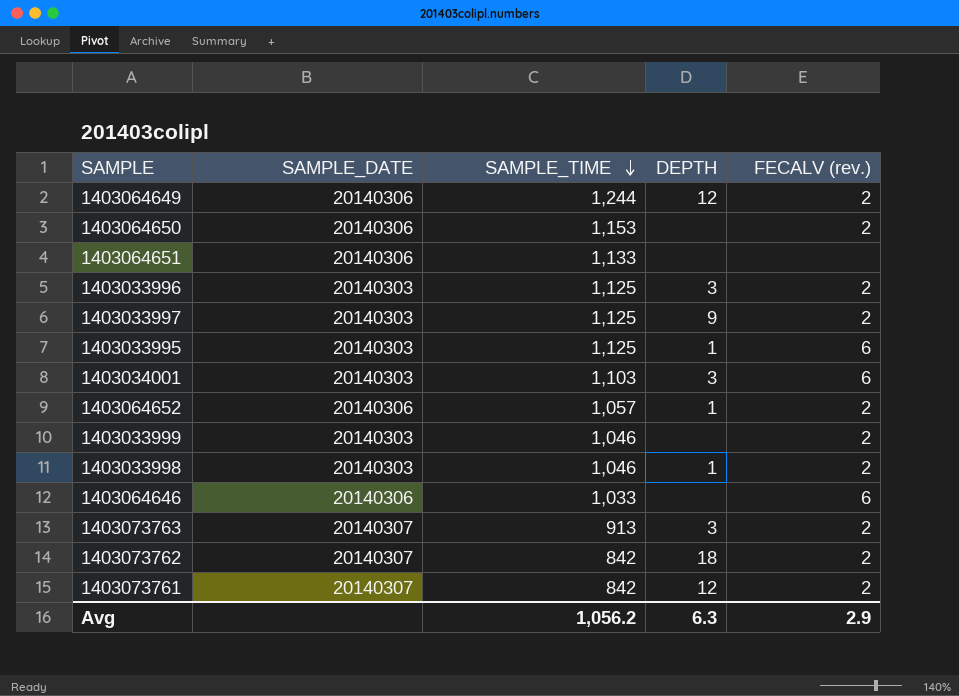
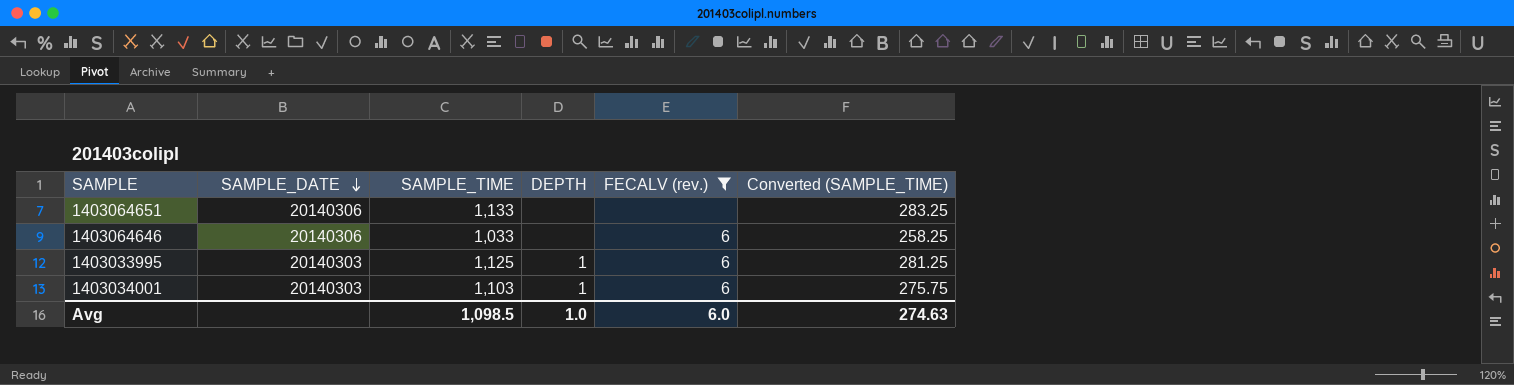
filter: none -> FECALV (rev.) != 2
row order: SAMPLE_TIME descending -> SAMPLE_DATE descending
column Converted (SAMPLE_TIME) | formula: none -> [SAMPLE_TIME] * 0.25
1403034001 | DEPTH: 3 -> 1
Avg | SAMPLE_TIME: 1,056.2 -> 1,098.5
Avg | DEPTH: 6.3 -> 1.0
Avg | FECALV (rev.): 2.9 -> 6.0

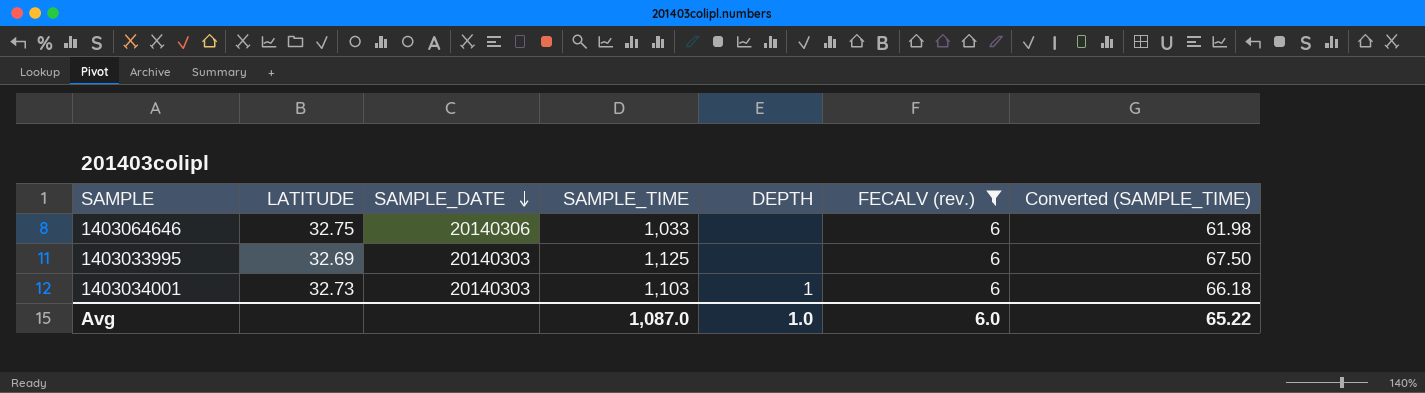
column LATITUDE | position: none -> 2
column Converted (SAMPLE_TIME) | formula: [SAMPLE_TIME] * 0.25 -> [SAMPLE_TIME] * 0.06
row 1403064651: 20140306 | 1,133 | none | none | 283.25 -> none
1403033995 | DEPTH: 1 -> none
Avg | SAMPLE_TIME: 1,098.5 -> 1,087.0
Avg | Converted (SAMPLE_TIME): 274.63 -> 65.22

